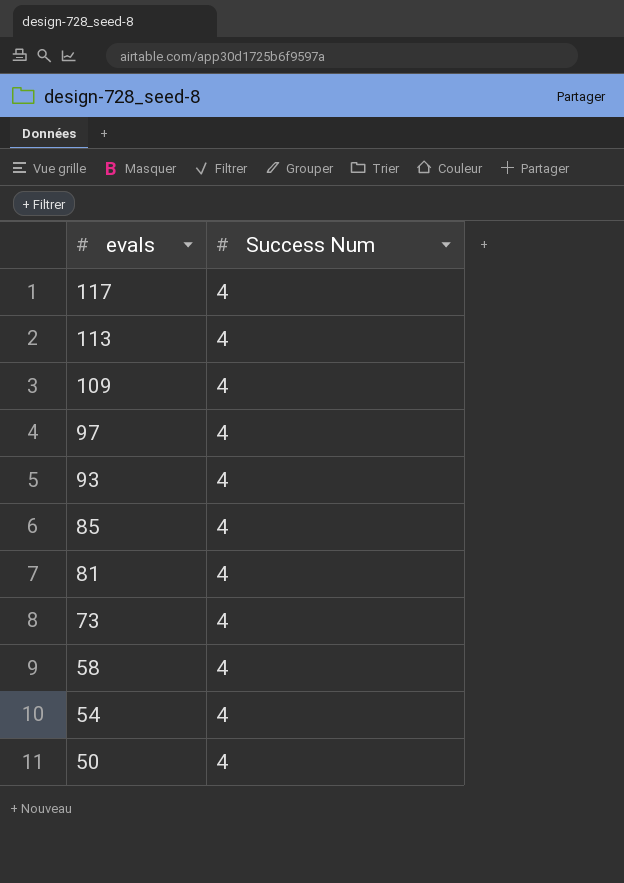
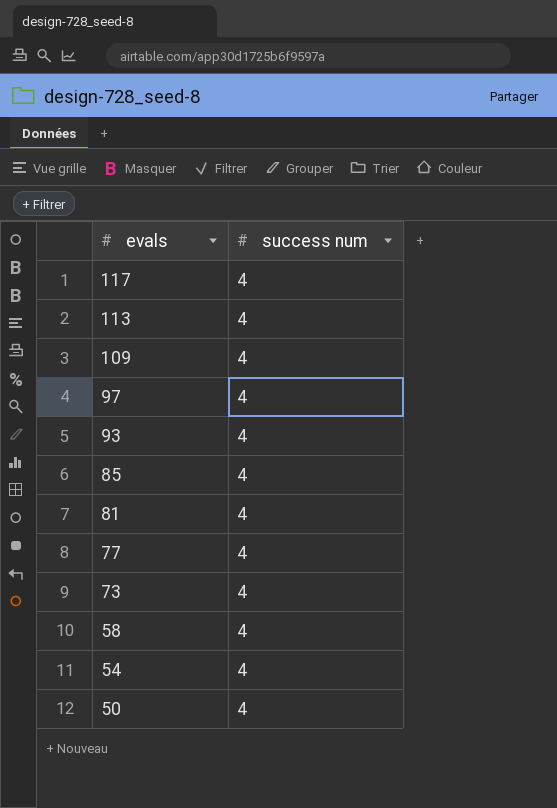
column name: Success Num -> success num
row 77: none -> 4

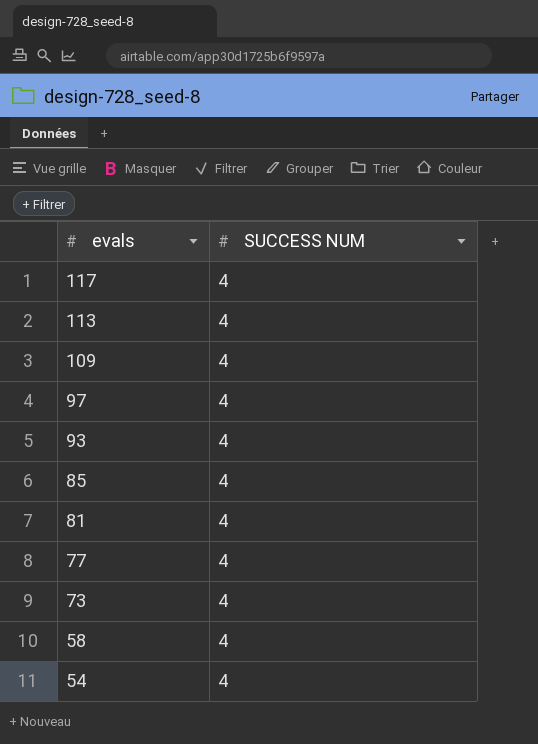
column name: success num -> SUCCESS NUM
row 50: 4 -> none

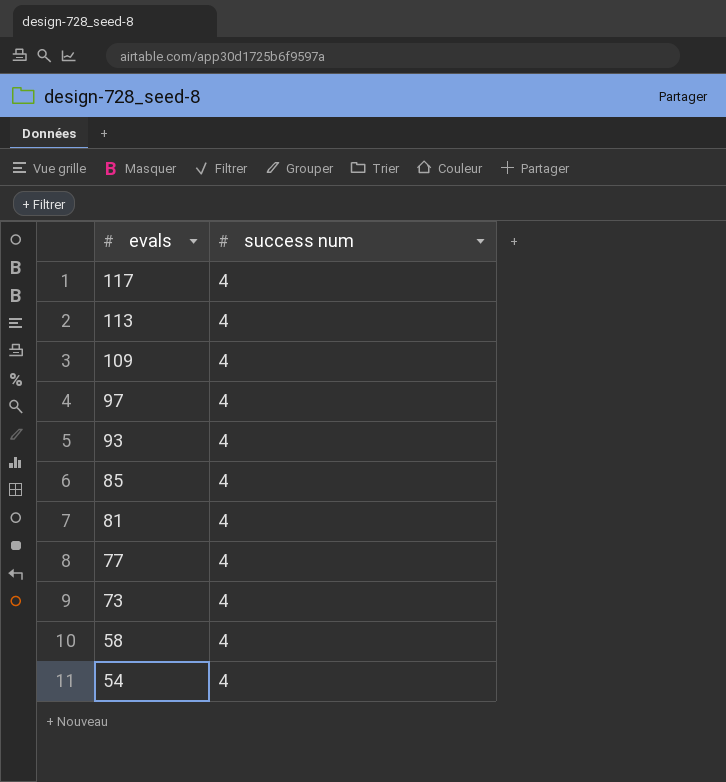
column name: SUCCESS NUM -> success num

